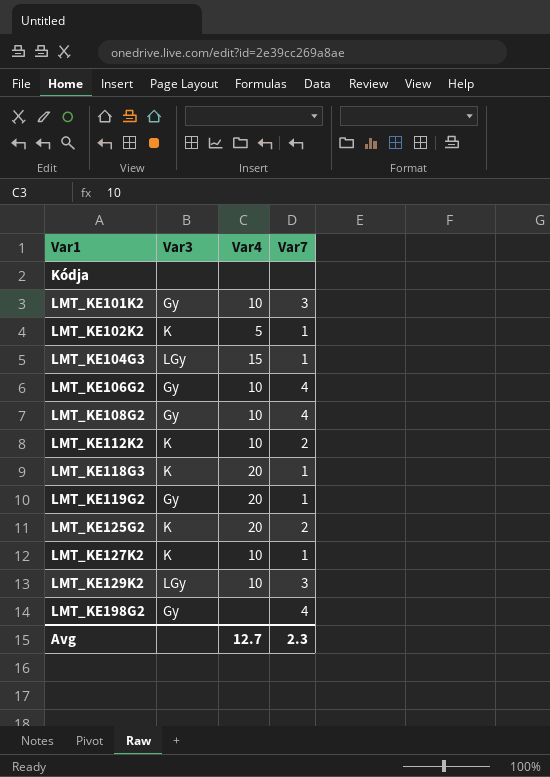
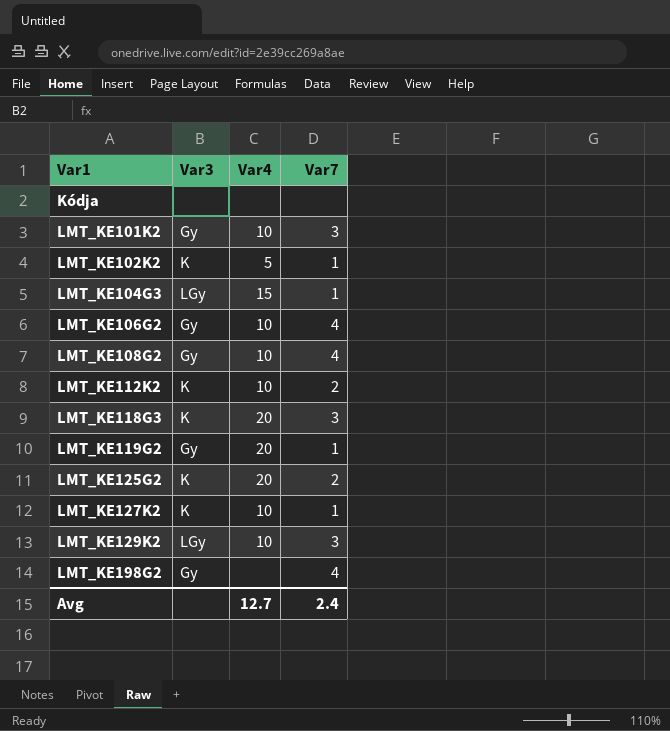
LMT_KE118G3 | Var7: 1 -> 3
Avg | Var7: 2.3 -> 2.4

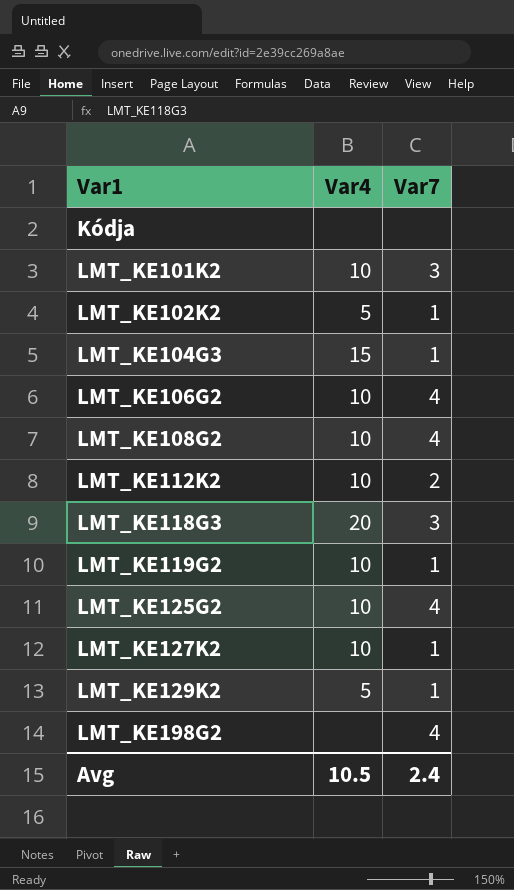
column Var3 | position: 2 -> none
LMT_KE119G2 | Var4: 20 -> 10
LMT_KE125G2 | Var4: 20 -> 10
LMT_KE125G2 | Var7: 2 -> 4
LMT_KE129K2 | Var4: 10 -> 5
LMT_KE129K2 | Var7: 3 -> 1
Avg | Var4: 12.7 -> 10.5

